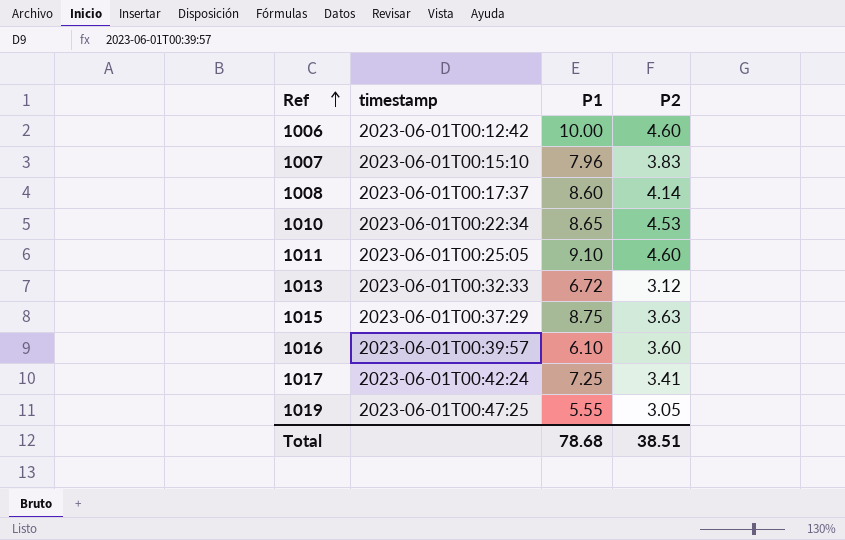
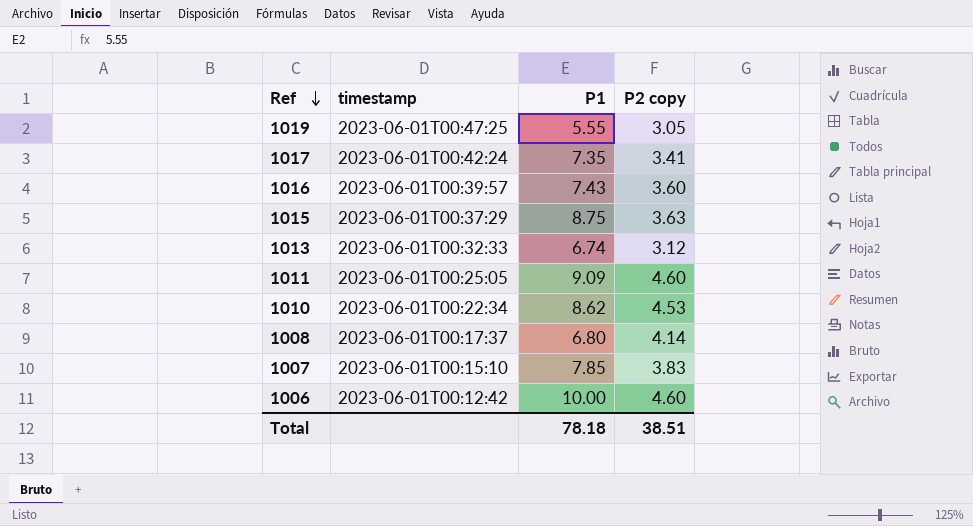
row order: Ref ascending -> Ref descending
column name: P2 -> P2 copy
1017 | P1: 7.25 -> 7.35
1016 | P1: 6.10 -> 7.43
1013 | P1: 6.72 -> 6.74
1011 | P1: 9.10 -> 9.09
1010 | P1: 8.65 -> 8.62
1008 | P1: 8.60 -> 6.80
1007 | P1: 7.96 -> 7.85
Total | P1: 78.68 -> 78.18

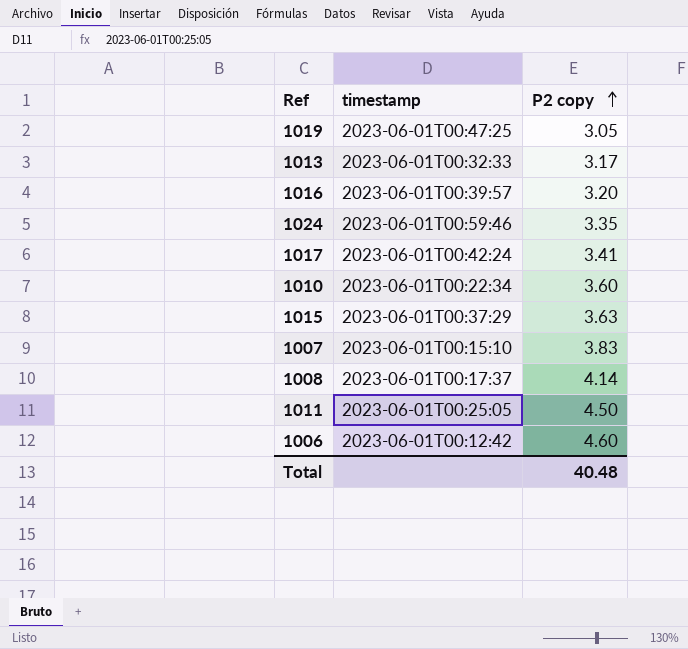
row order: Ref descending -> P2 copy ascending
column P1 | position: 3 -> none
1013 | P2 copy: 3.12 -> 3.17
1016 | P2 copy: 3.60 -> 3.20
row 1024: none -> 2023-06-01T00:59:46 | 3.35
1010 | P2 copy: 4.53 -> 3.60
1011 | P2 copy: 4.60 -> 4.50
Total | P2 copy: 38.51 -> 40.48

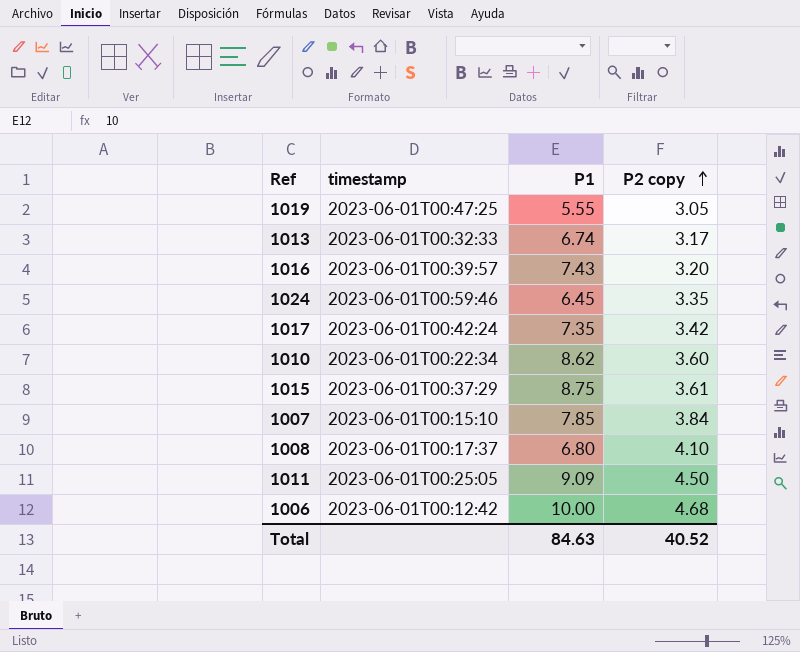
column P1 | position: none -> 3
1017 | P2 copy: 3.41 -> 3.42
1015 | P2 copy: 3.63 -> 3.61
1007 | P2 copy: 3.83 -> 3.84
1008 | P2 copy: 4.14 -> 4.10
1006 | P2 copy: 4.60 -> 4.68
Total | P2 copy: 40.48 -> 40.52

